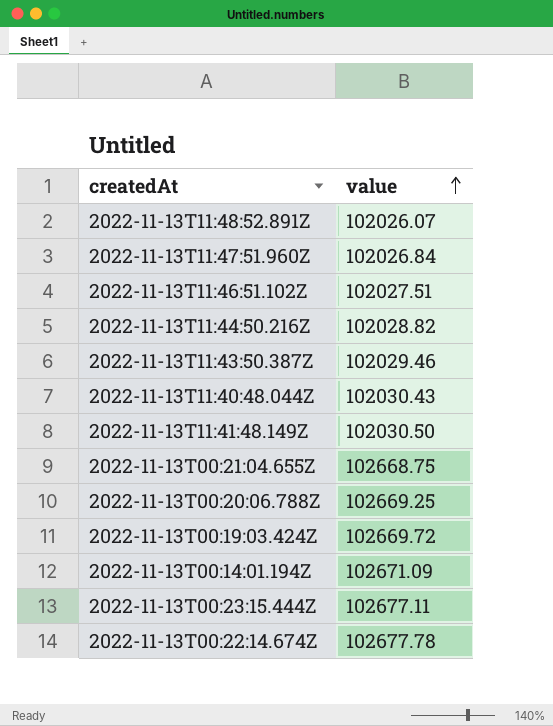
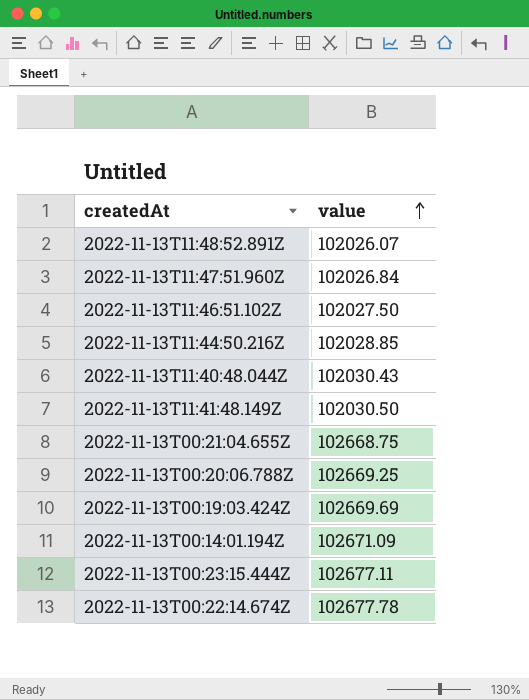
row 2022-11-13T11:43:50.387Z: 102029.46 -> none
2022-11-13T11:46:51.102Z | value: 102027.51 -> 102027.50
2022-11-13T11:44:50.216Z | value: 102028.82 -> 102028.85
2022-11-13T00:19:03.424Z | value: 102669.72 -> 102669.69

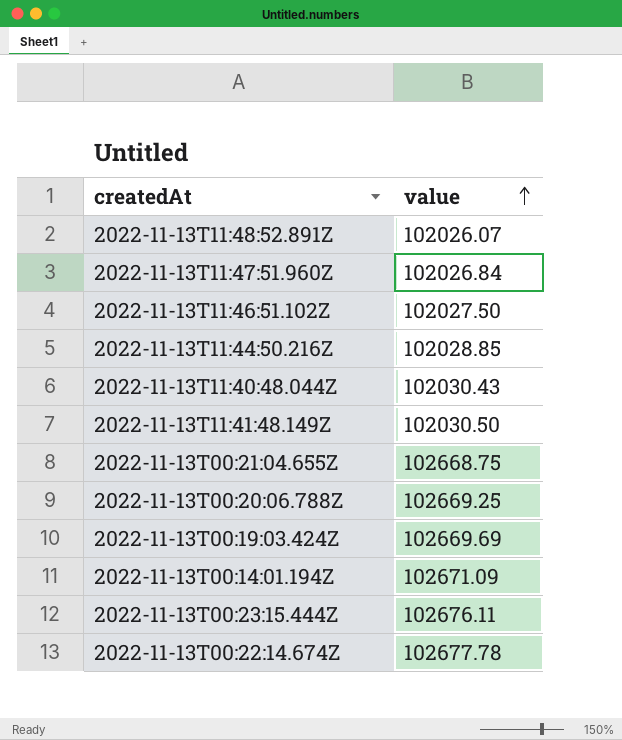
2022-11-13T00:23:15.444Z | value: 102677.11 -> 102676.11

